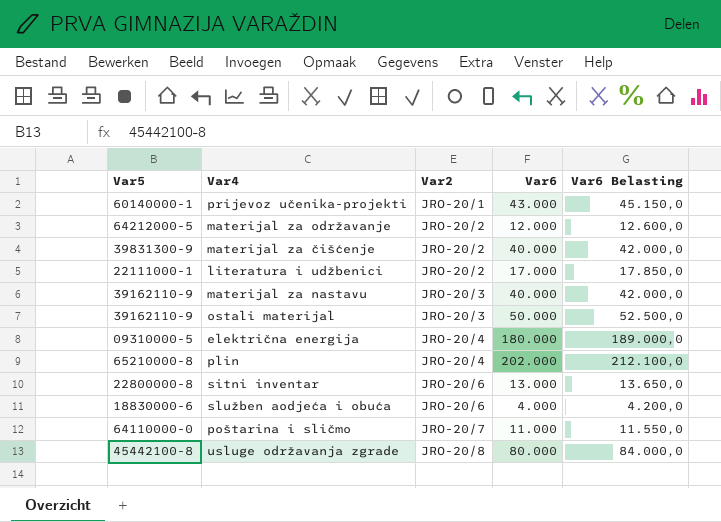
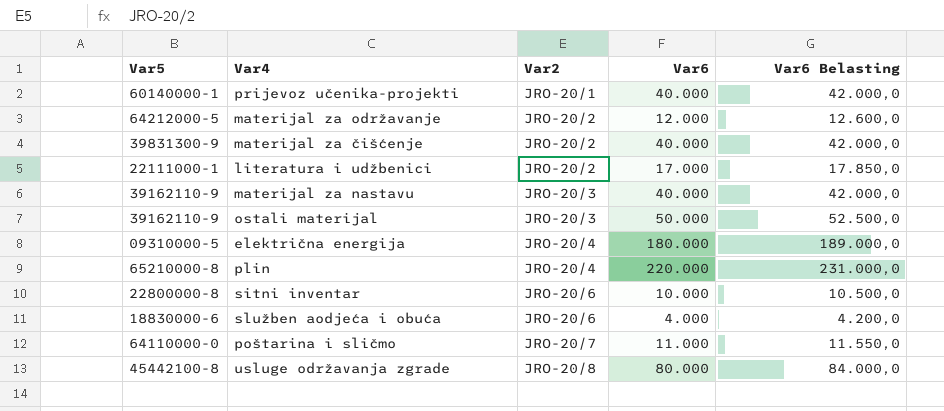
prijevoz učenika-projekti | Var6: 43.000 -> 40.000
prijevoz učenika-projekti | Var6 Belasting: 45.150,0 -> 42.000,0
plin | Var6: 202.000 -> 220.000
plin | Var6 Belasting: 212.100,0 -> 231.000,0
sitni inventar | Var6: 13.000 -> 10.000
sitni inventar | Var6 Belasting: 13.650,0 -> 10.500,0

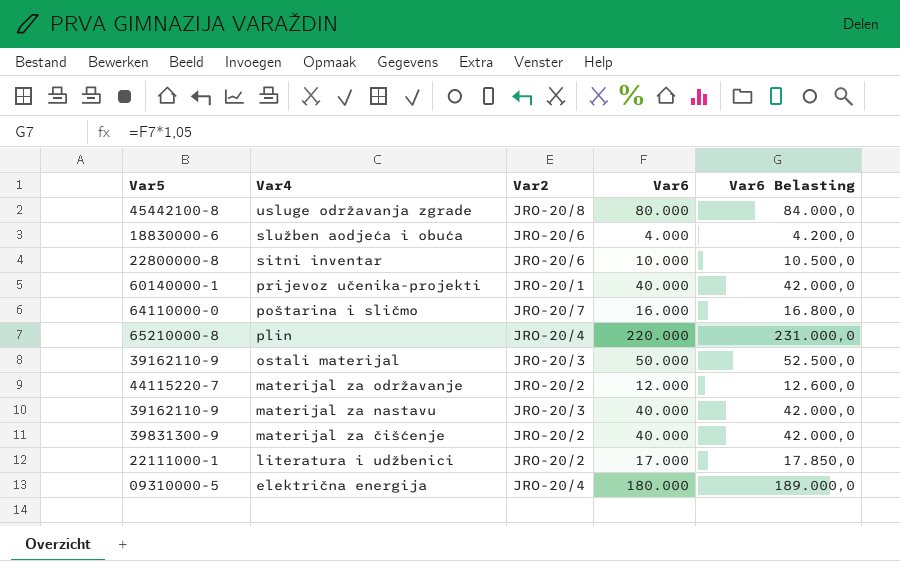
row order: Var2 ascending -> Var4 descending
poštarina i sličmo | Var6: 11.000 -> 16.000
poštarina i sličmo | Var6 Belasting: 11.550,0 -> 16.800,0
materijal za održavanje | Var5: 64212000-5 -> 44115220-7

